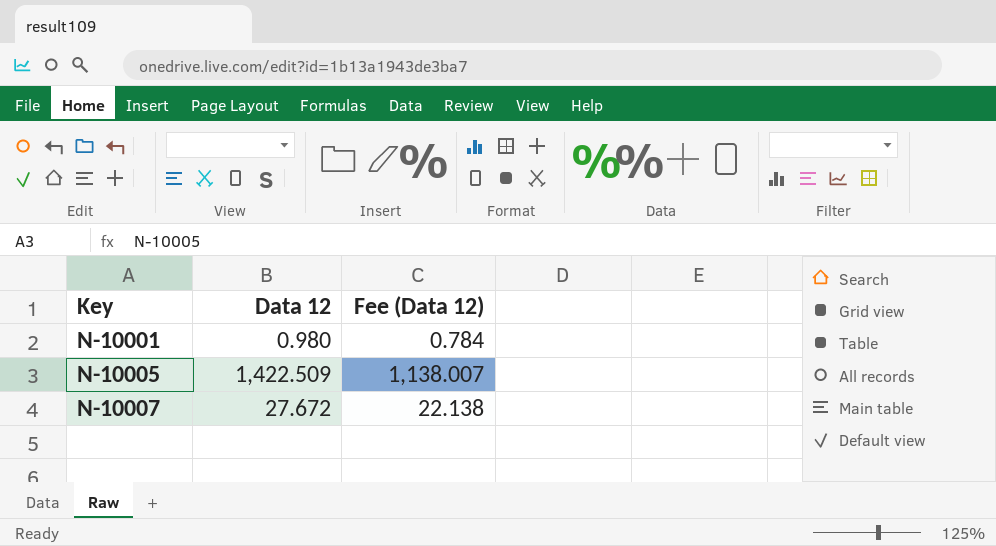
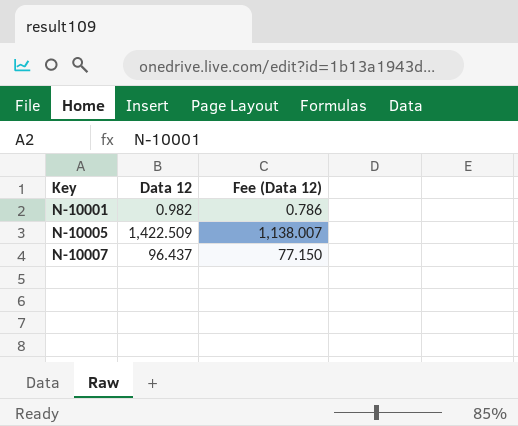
N-10001 | Data 12: 0.980 -> 0.982
N-10001 | Fee (Data 12): 0.784 -> 0.786
N-10007 | Data 12: 27.672 -> 96.437
N-10007 | Fee (Data 12): 22.138 -> 77.150

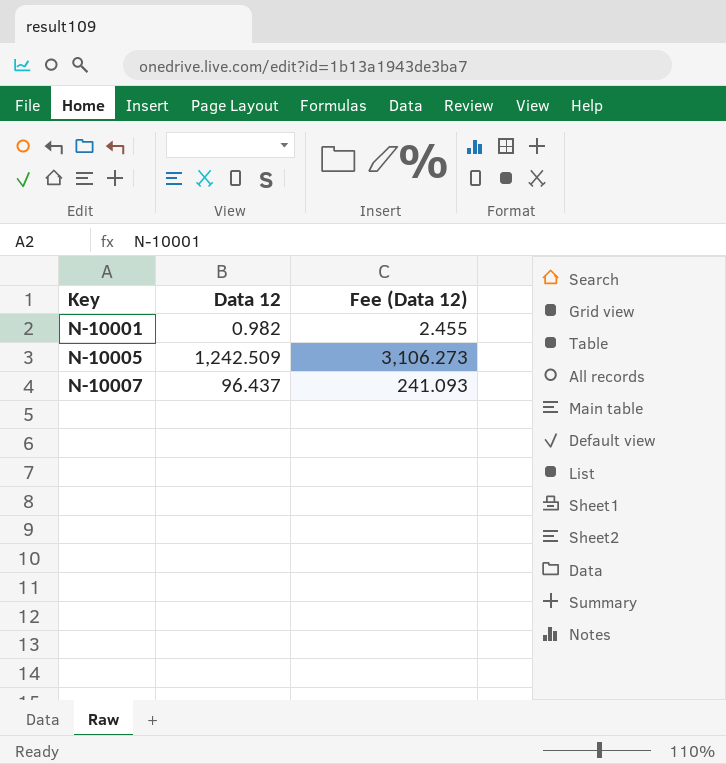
column Fee (Data 12) | formula: [Data 12] * 0.8 -> [Data 12] * 2.5
N-10005 | Data 12: 1,422.509 -> 1,242.509

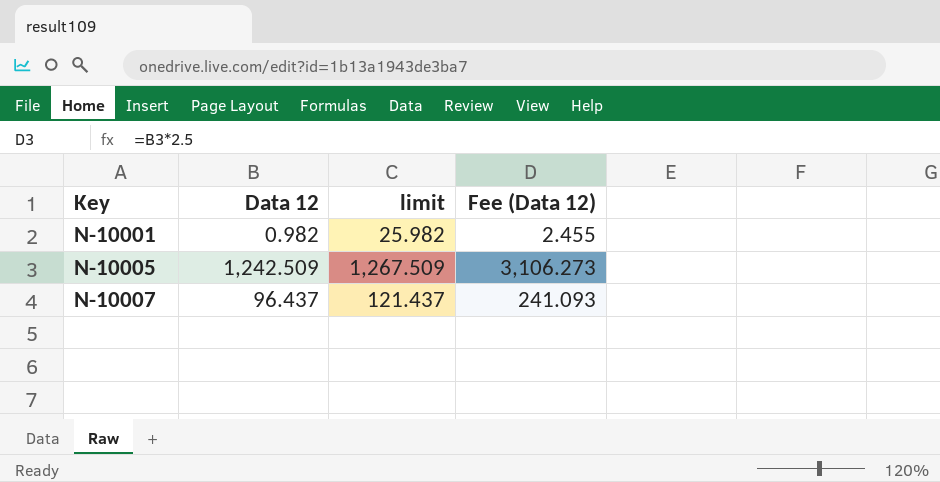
column limit | formula: none -> [Data 12] + 25

